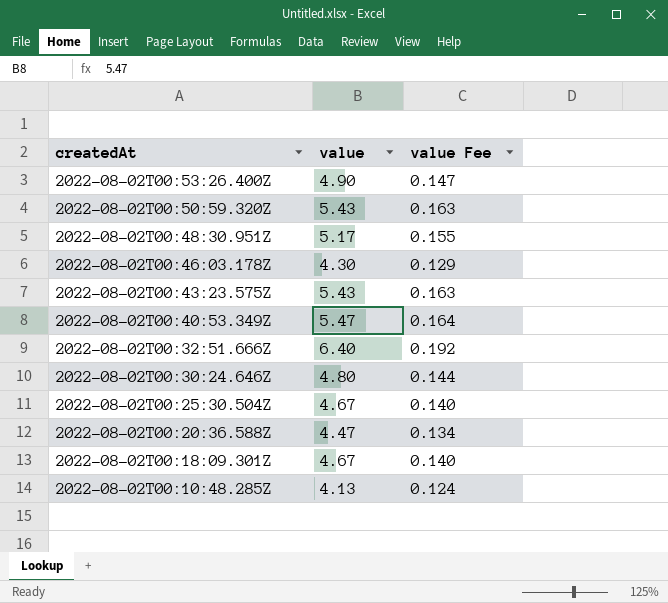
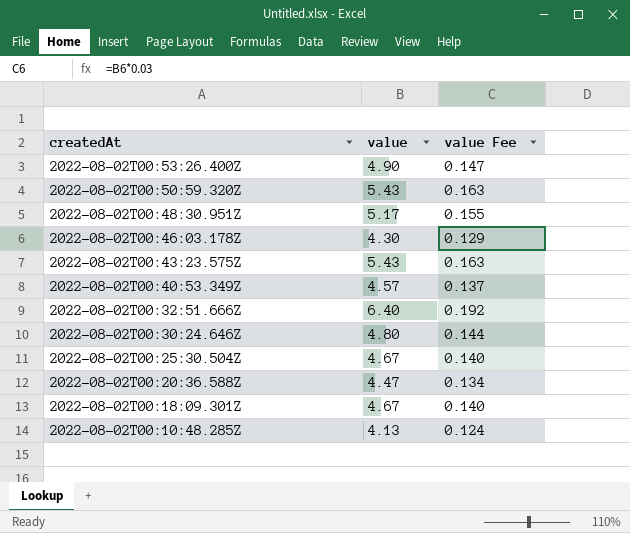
2022-08-02T00:40:53.349Z | value: 5.47 -> 4.57
2022-08-02T00:40:53.349Z | value Fee: 0.164 -> 0.137

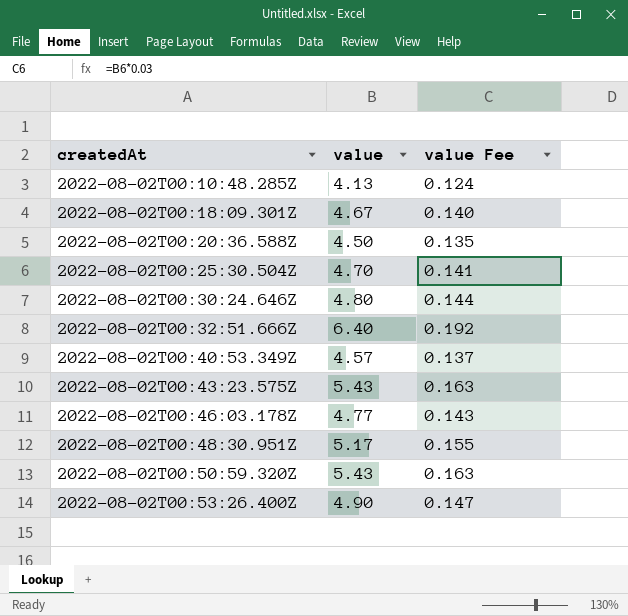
row order: createdAt descending -> createdAt ascending
2022-08-02T00:20:36.588Z | value: 4.47 -> 4.50
2022-08-02T00:20:36.588Z | value Fee: 0.134 -> 0.135
2022-08-02T00:25:30.504Z | value: 4.67 -> 4.70
2022-08-02T00:25:30.504Z | value Fee: 0.140 -> 0.141
2022-08-02T00:46:03.178Z | value: 4.30 -> 4.77
2022-08-02T00:46:03.178Z | value Fee: 0.129 -> 0.143

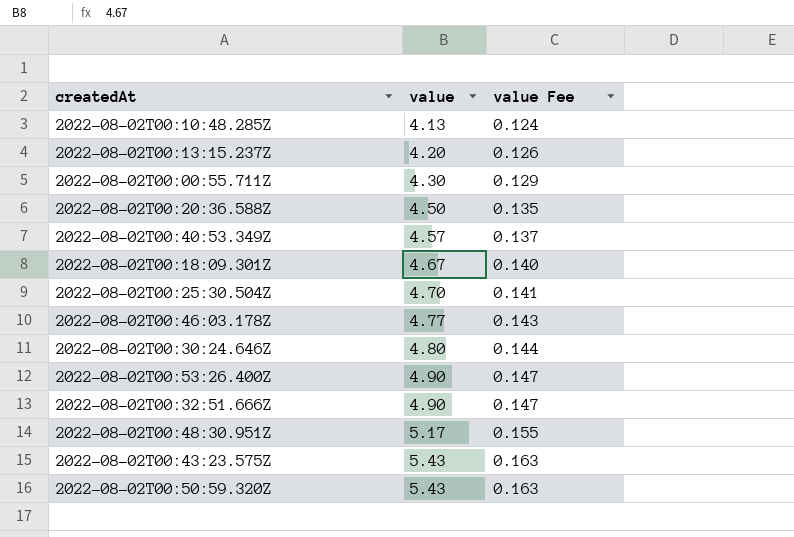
row order: createdAt ascending -> value ascending
row 2022-08-02T00:13:15.237Z: none -> 4.20 | 0.126
row 2022-08-02T00:00:55.711Z: none -> 4.30 | 0.129
2022-08-02T00:32:51.666Z | value: 6.40 -> 4.90
2022-08-02T00:32:51.666Z | value Fee: 0.192 -> 0.147

